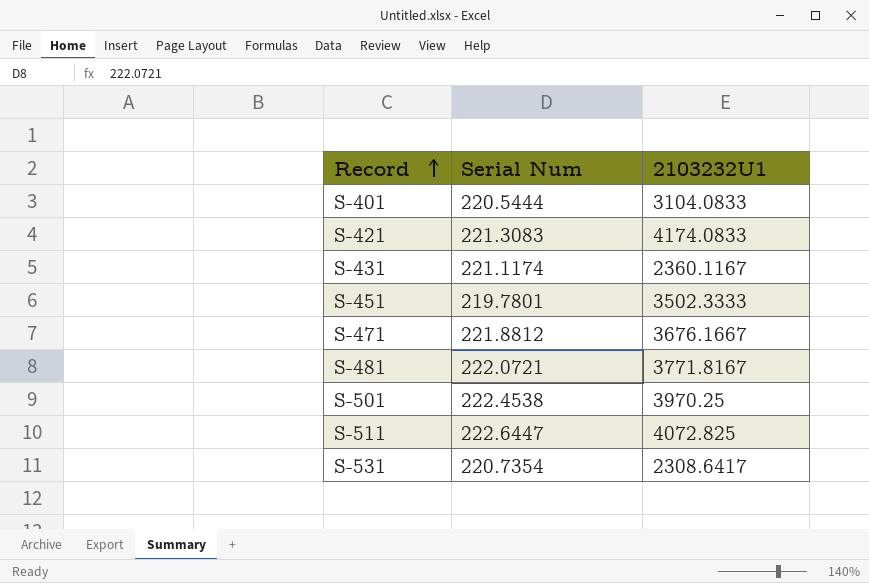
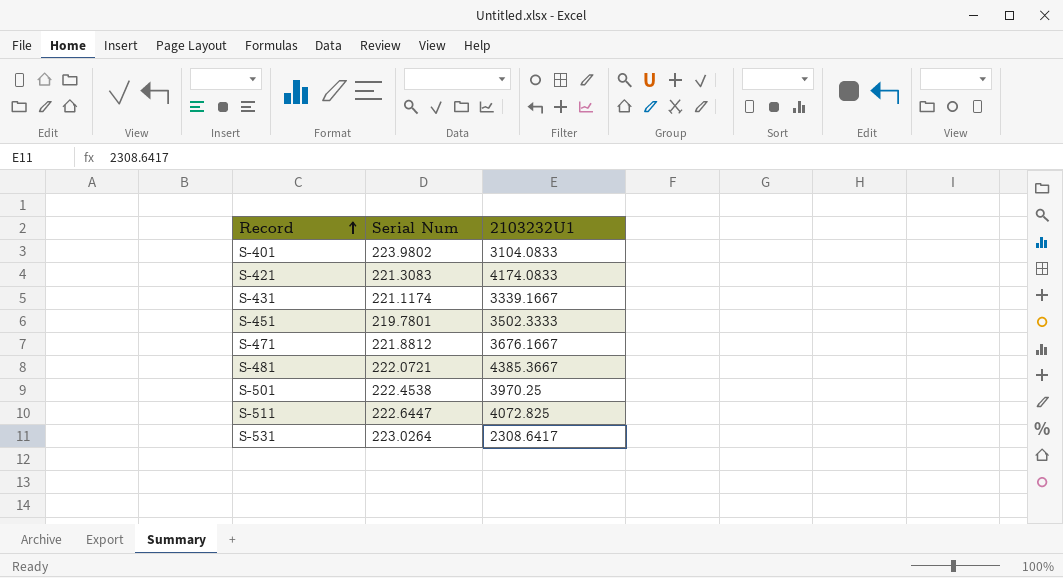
S-401 | Serial Num: 220.5444 -> 223.9802
S-431 | 2103232U1: 2360.1167 -> 3339.1667
S-481 | 2103232U1: 3771.8167 -> 4385.3667
S-531 | Serial Num: 220.7354 -> 223.0264

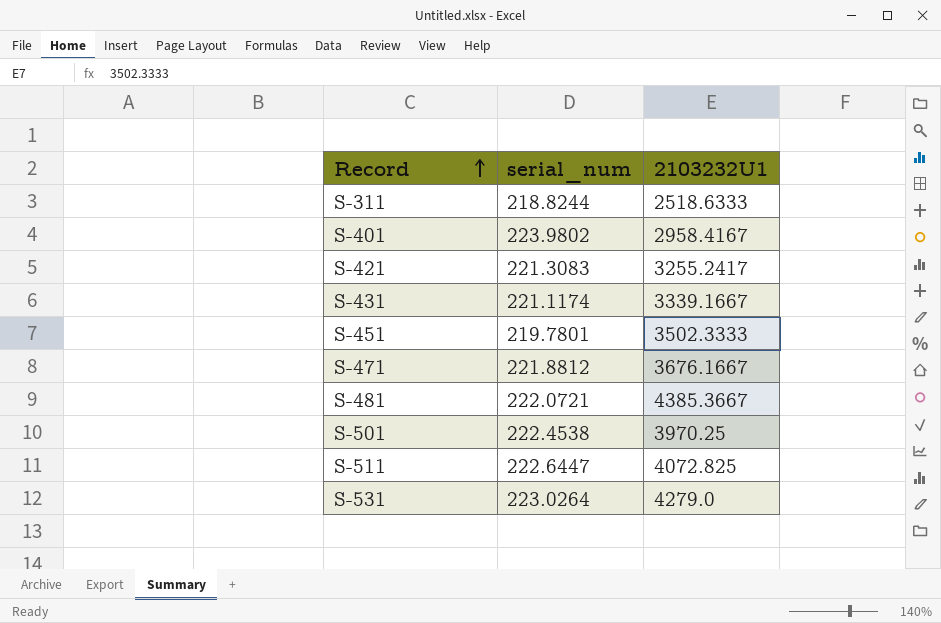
column name: Serial Num -> serial_num
row S-311: none -> 218.8244 | 2518.6333
S-401 | 2103232U1: 3104.0833 -> 2958.4167
S-421 | 2103232U1: 4174.0833 -> 3255.2417
S-531 | 2103232U1: 2308.6417 -> 4279.0

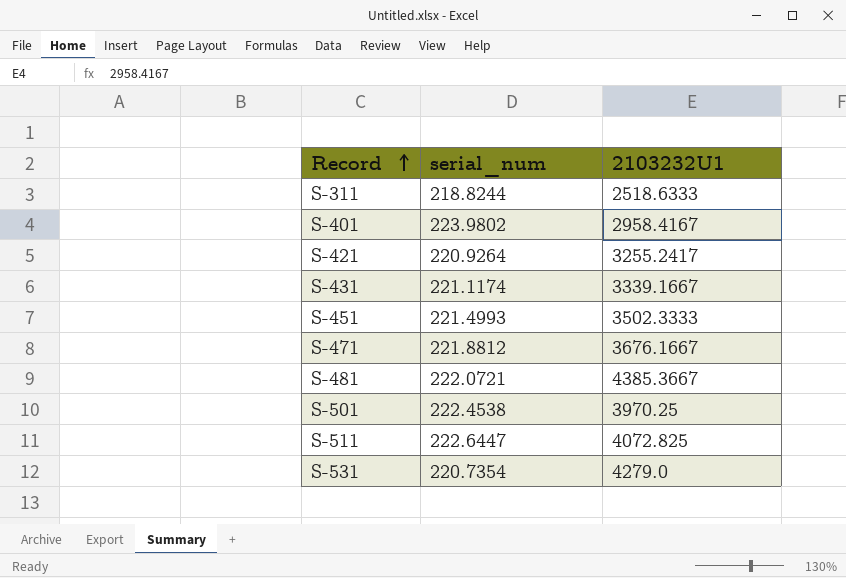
S-421 | serial_num: 221.3083 -> 220.9264
S-451 | serial_num: 219.7801 -> 221.4993
S-531 | serial_num: 223.0264 -> 220.7354

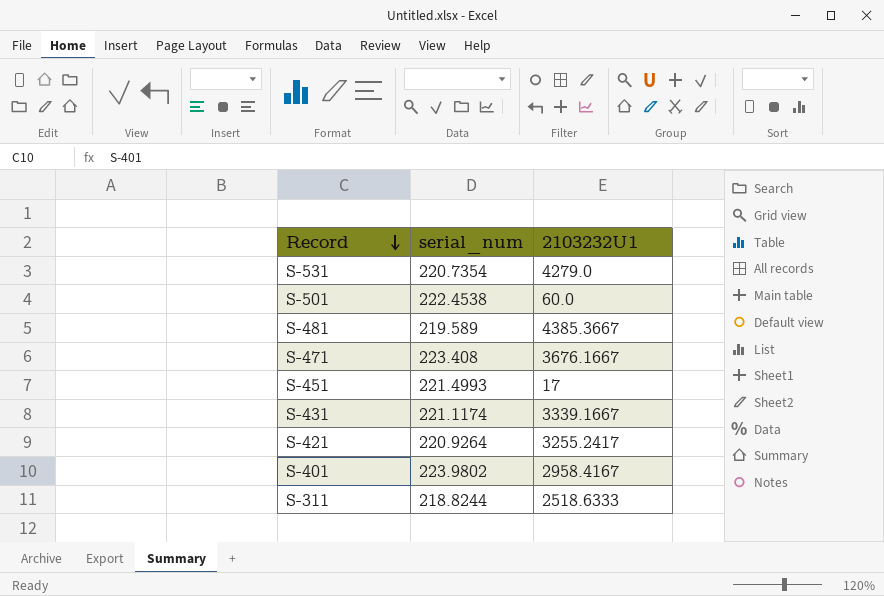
row order: Record ascending -> Record descending
row S-511: 222.6447 | 4072.825 -> none
S-501 | 2103232U1: 3970.25 -> 60.0
S-481 | serial_num: 222.0721 -> 219.589
S-471 | serial_num: 221.8812 -> 223.408
S-451 | 2103232U1: 3502.3333 -> 17

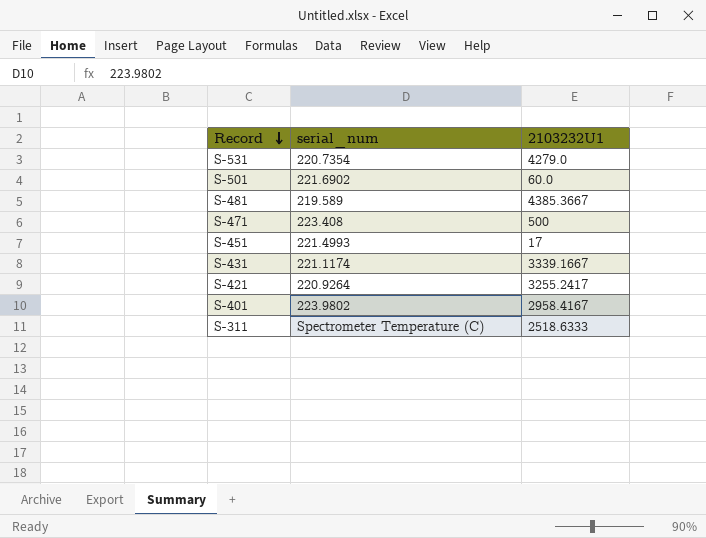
S-501 | serial_num: 222.4538 -> 221.6902
S-471 | 2103232U1: 3676.1667 -> 500
S-311 | serial_num: 218.8244 -> Spectrometer Temperature (C)

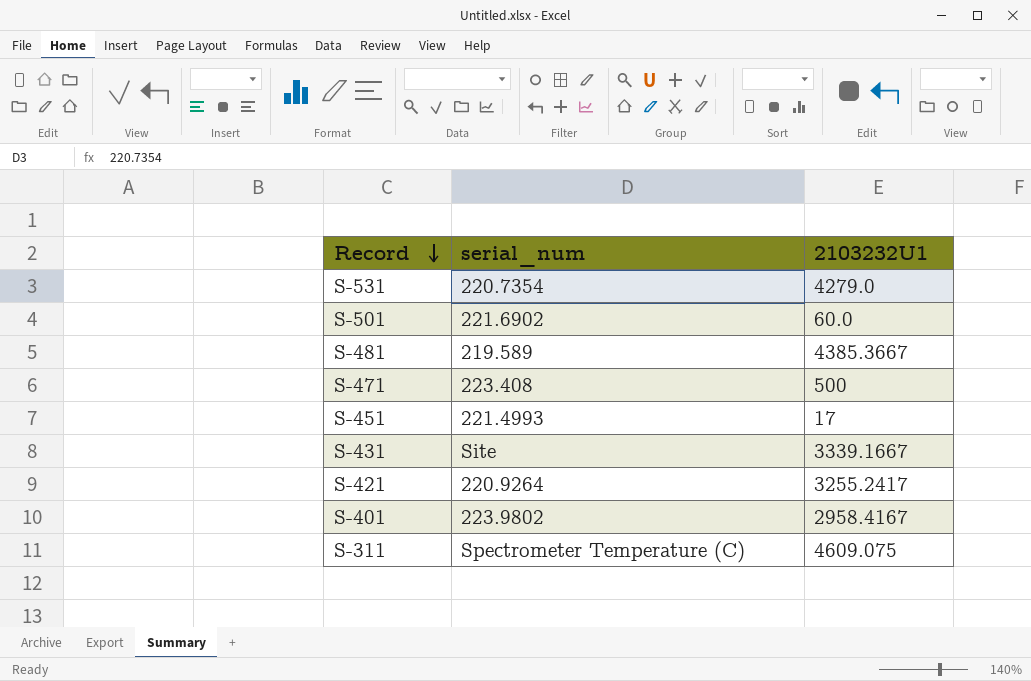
S-431 | serial_num: 221.1174 -> Site
S-311 | 2103232U1: 2518.6333 -> 4609.075

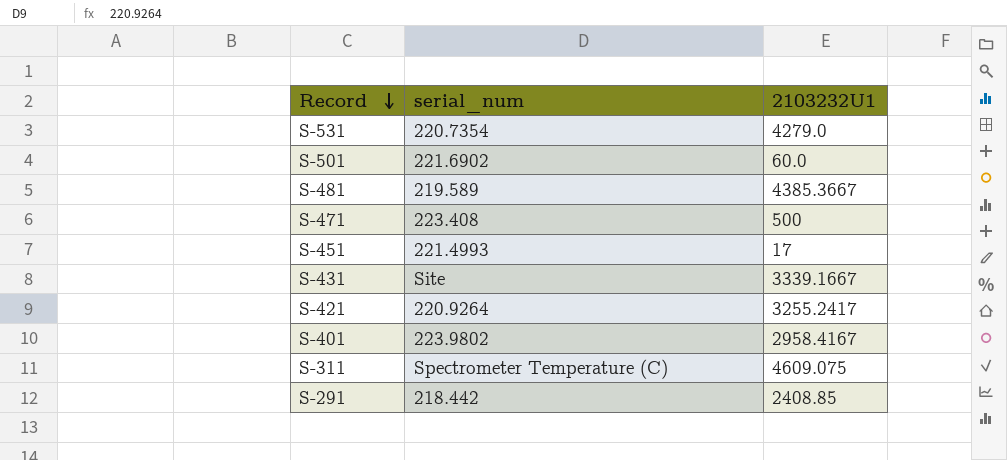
row S-291: none -> 218.442 | 2408.85

